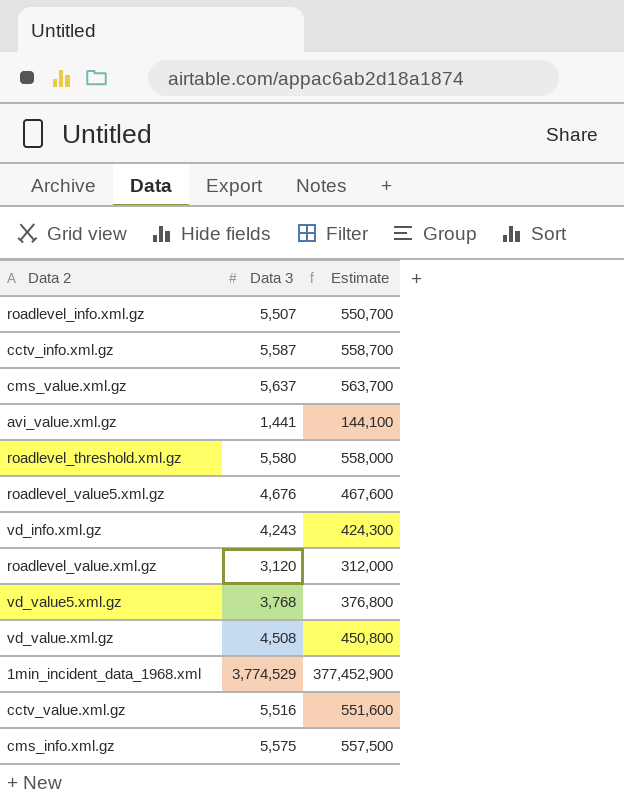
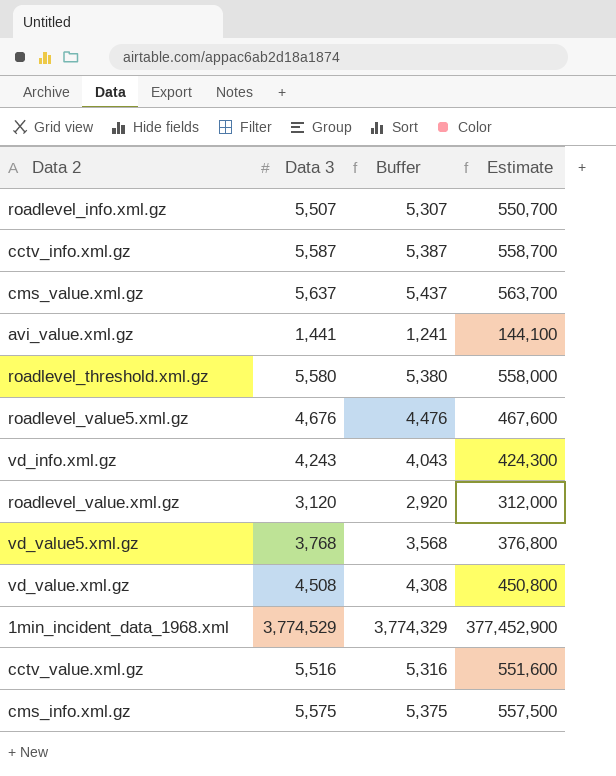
column Buffer | formula: none -> [Data 3] - 200

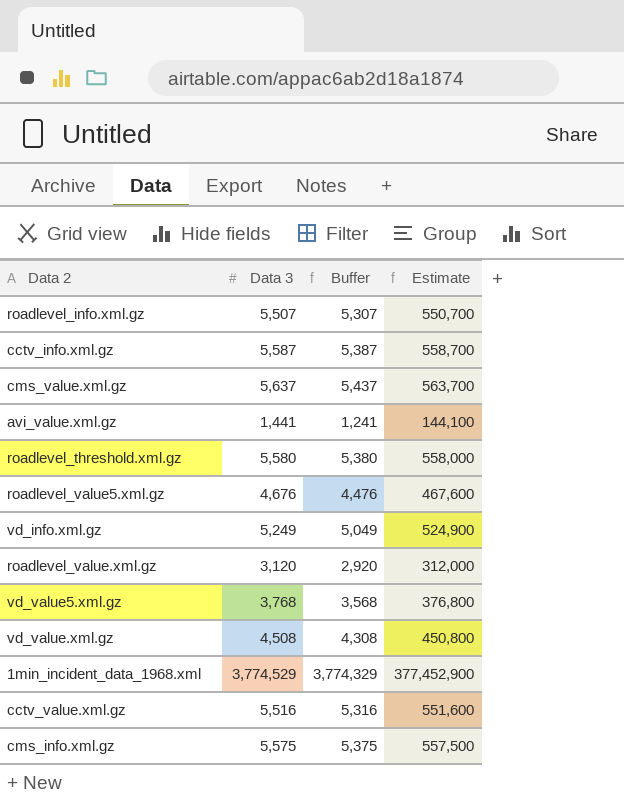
vd_info.xml.gz | Data 3: 4,243 -> 5,249
vd_info.xml.gz | Buffer: 4,043 -> 5,049
vd_info.xml.gz | Estimate: 424,300 -> 524,900

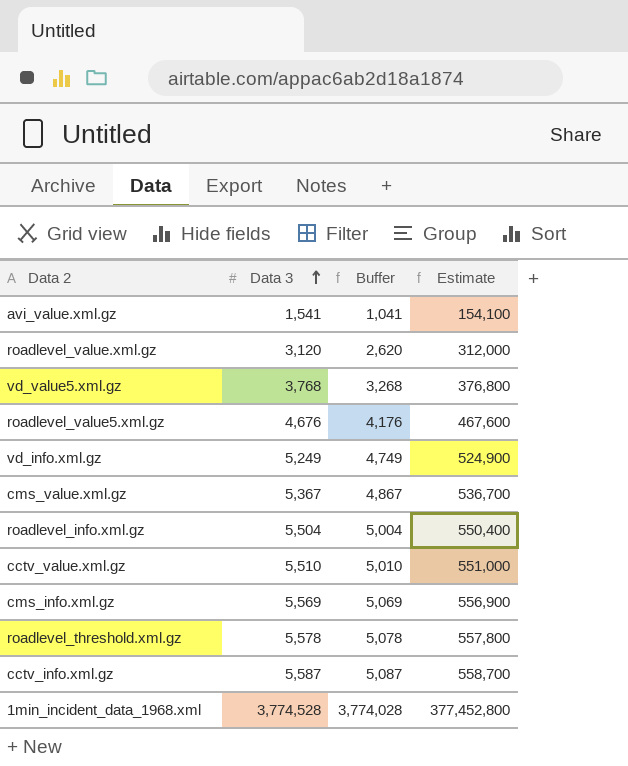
row order: none -> Data 3 ascending
column Buffer | formula: [Data 3] - 200 -> [Data 3] - 500
row vd_value.xml.gz: 4,508 | 4,308 | 450,800 -> none
avi_value.xml.gz | Data 3: 1,441 -> 1,541
avi_value.xml.gz | Estimate: 144,100 -> 154,100
cms_value.xml.gz | Data 3: 5,637 -> 5,367
cms_value.xml.gz | Estimate: 563,700 -> 536,700
roadlevel_info.xml.gz | Data 3: 5,507 -> 5,504
roadlevel_info.xml.gz | Estimate: 550,700 -> 550,400
cctv_value.xml.gz | Data 3: 5,516 -> 5,510
cctv_value.xml.gz | Estimate: 551,600 -> 551,000
cms_info.xml.gz | Data 3: 5,575 -> 5,569
cms_info.xml.gz | Estimate: 557,500 -> 556,900
roadlevel_threshold.xml.gz | Data 3: 5,580 -> 5,578
roadlevel_threshold.xml.gz | Estimate: 558,000 -> 557,800
1min_incident_data_1968.xml | Data 3: 3,774,529 -> 3,774,528
1min_incident_data_1968.xml | Estimate: 377,452,900 -> 377,452,800

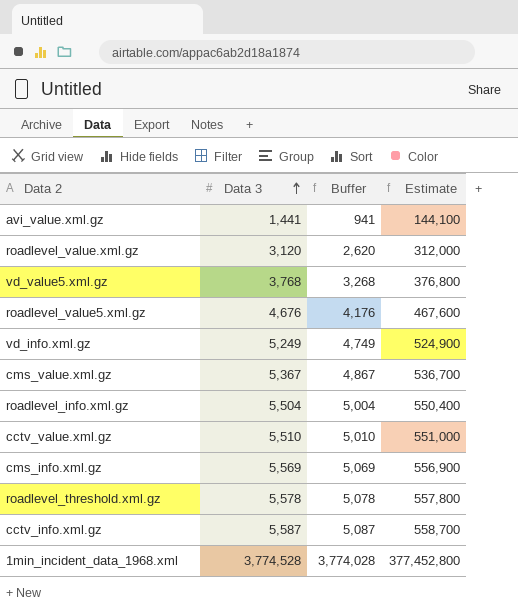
avi_value.xml.gz | Data 3: 1,541 -> 1,441
avi_value.xml.gz | Buffer: 1,041 -> 941
avi_value.xml.gz | Estimate: 154,100 -> 144,100

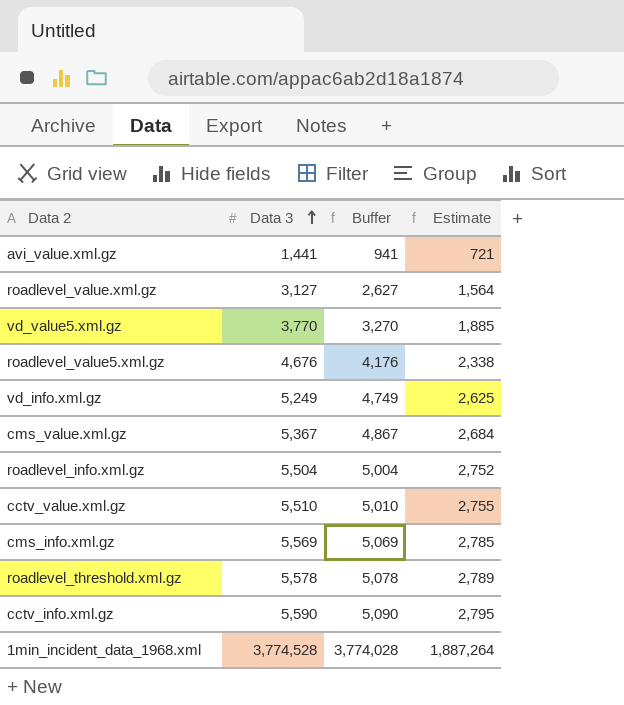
column Estimate | formula: [Data 3] * 100 -> [Data 3] * 0.5
roadlevel_value.xml.gz | Data 3: 3,120 -> 3,127
roadlevel_value.xml.gz | Buffer: 2,620 -> 2,627
vd_value5.xml.gz | Data 3: 3,768 -> 3,770
vd_value5.xml.gz | Buffer: 3,268 -> 3,270
cctv_info.xml.gz | Data 3: 5,587 -> 5,590
cctv_info.xml.gz | Buffer: 5,087 -> 5,090

